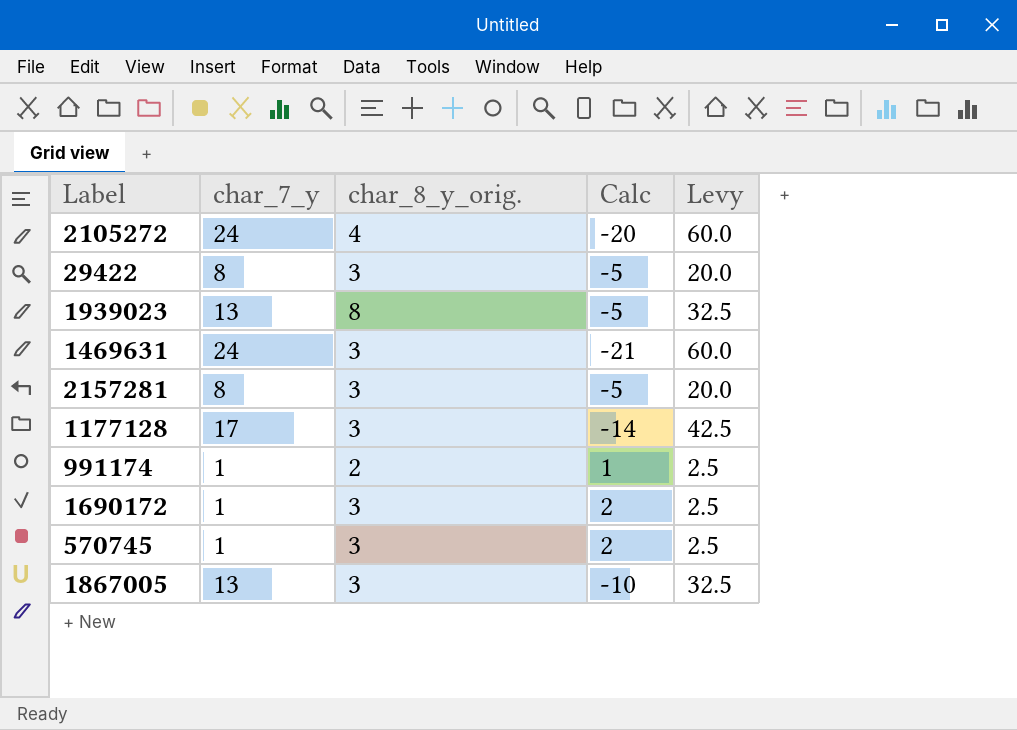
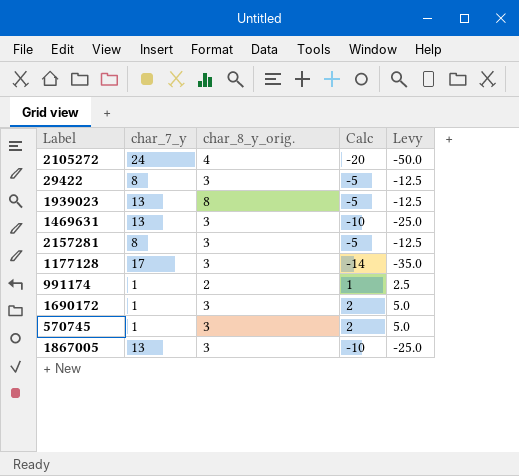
column Levy | formula: [char_7_y] * 2.5 -> [Calc] * 2.5
1469631 | char_7_y: 24 -> 13
1469631 | Calc: -21 -> -10

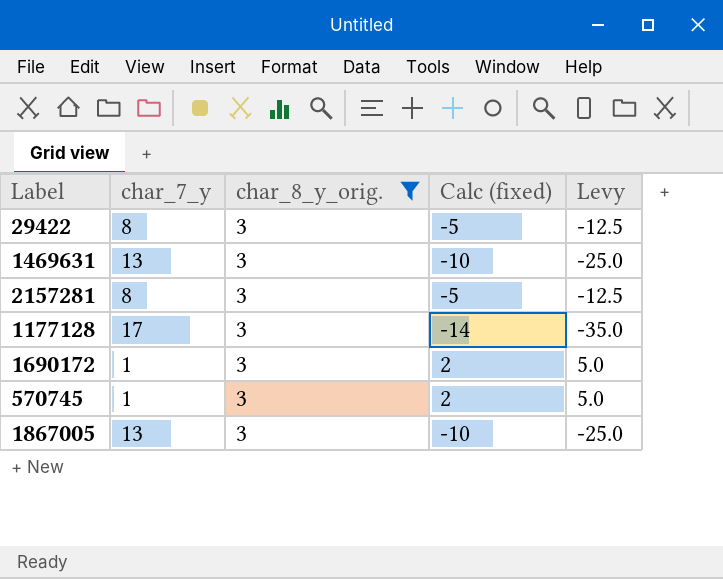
filter: none -> char_8_y_orig. = 3
column name: Calc -> Calc (fixed)

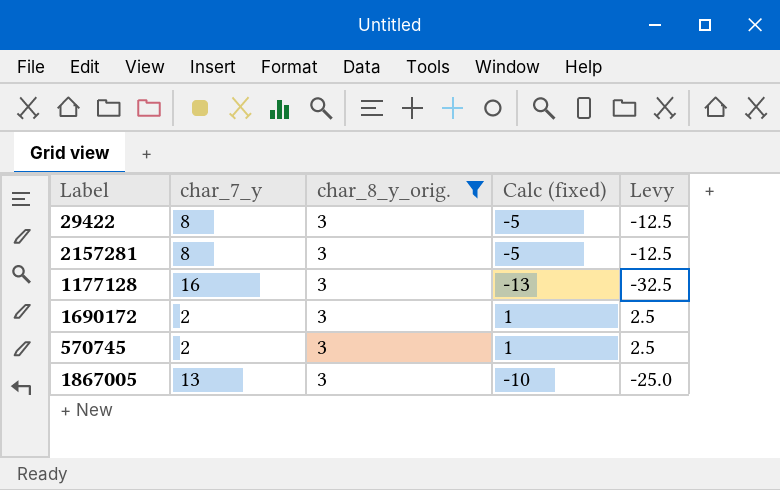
row 1469631: 13 | 3 | -10 | -25.0 -> none
1177128 | char_7_y: 17 -> 16
1177128 | Calc (fixed): -14 -> -13
1177128 | Levy: -35.0 -> -32.5
1690172 | char_7_y: 1 -> 2
1690172 | Calc (fixed): 2 -> 1
1690172 | Levy: 5.0 -> 2.5
570745 | char_7_y: 1 -> 2
570745 | Calc (fixed): 2 -> 1
570745 | Levy: 5.0 -> 2.5

